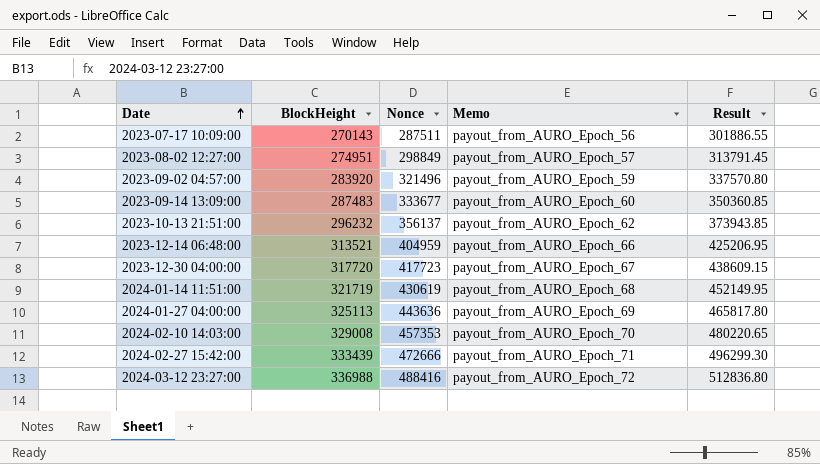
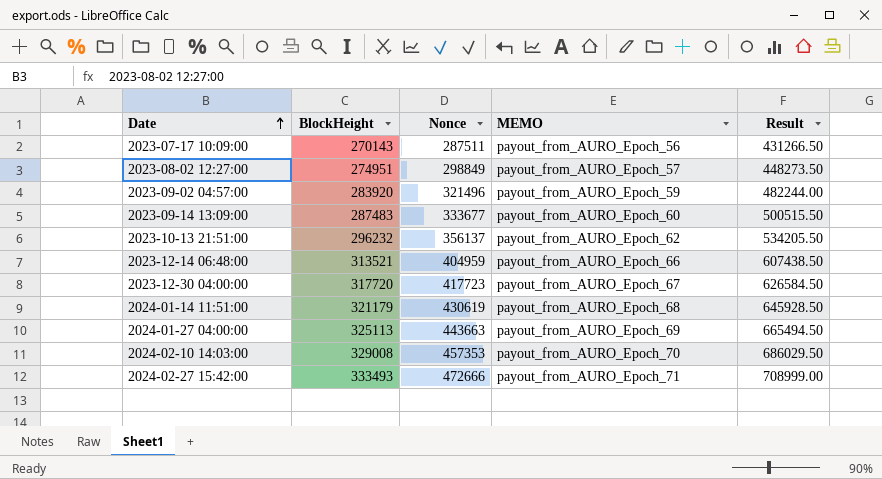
column name: Memo -> MEMO
column Result | formula: [Nonce] * 1.05 -> [Nonce] * 1.5
row 2024-03-12 23:27:00: 336988 | 488416 | payout_from_AURO_Epoch_72 | 512836.80 -> none
2024-01-14 11:51:00 | BlockHeight: 321719 -> 321179
2024-01-27 04:00:00 | Nonce: 443636 -> 443663
2024-02-27 15:42:00 | BlockHeight: 333439 -> 333493

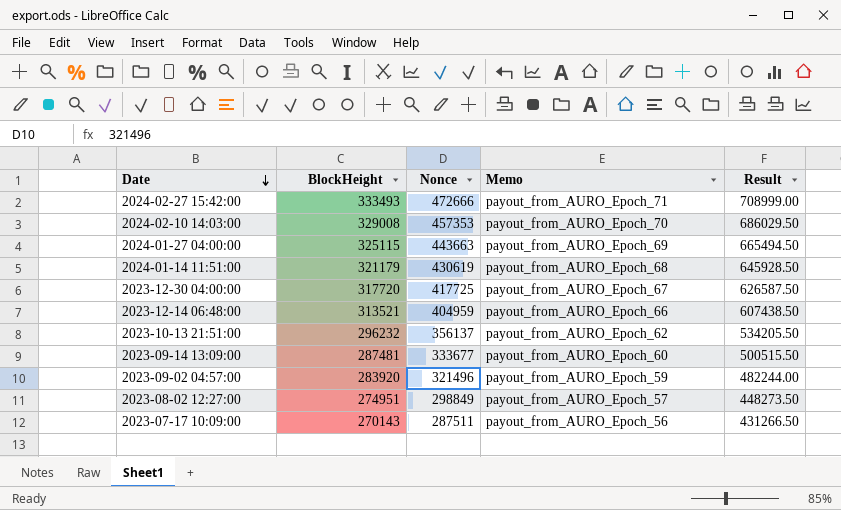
row order: Date ascending -> Date descending
column name: MEMO -> Memo
2024-01-27 04:00:00 | BlockHeight: 325113 -> 325115
2023-12-30 04:00:00 | Nonce: 417723 -> 417725
2023-12-30 04:00:00 | Result: 626584.50 -> 626587.50
2023-09-14 13:09:00 | BlockHeight: 287483 -> 287481

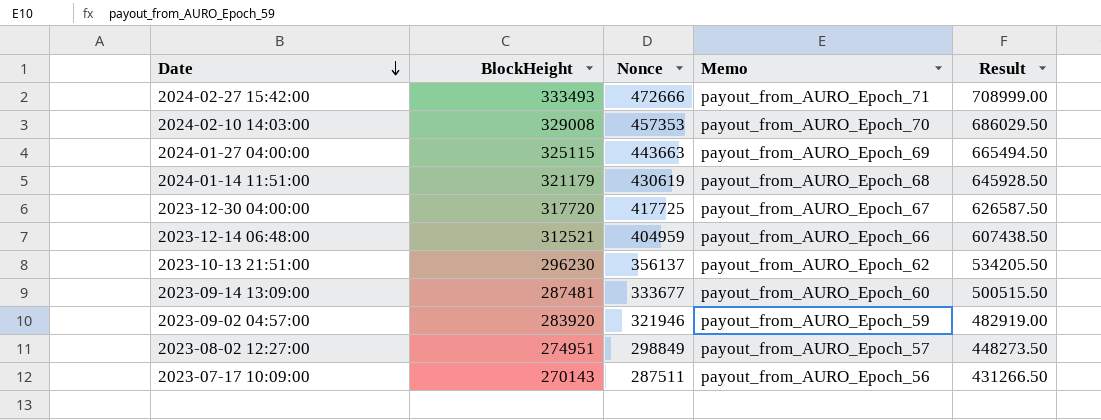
2023-12-14 06:48:00 | BlockHeight: 313521 -> 312521
2023-10-13 21:51:00 | BlockHeight: 296232 -> 296230
2023-09-02 04:57:00 | Nonce: 321496 -> 321946
2023-09-02 04:57:00 | Result: 482244.00 -> 482919.00

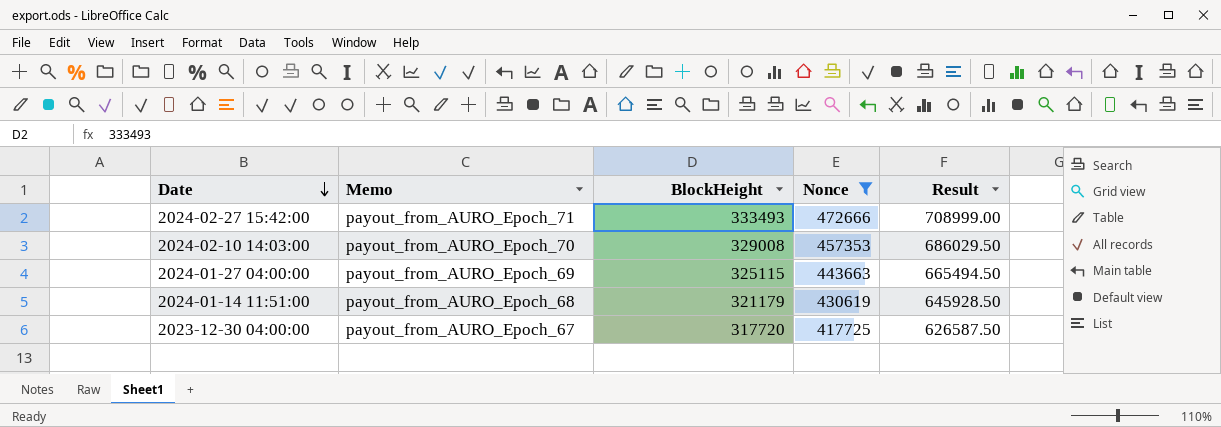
filter: none -> Nonce >= 417725
column Memo | position: 4 -> 2

